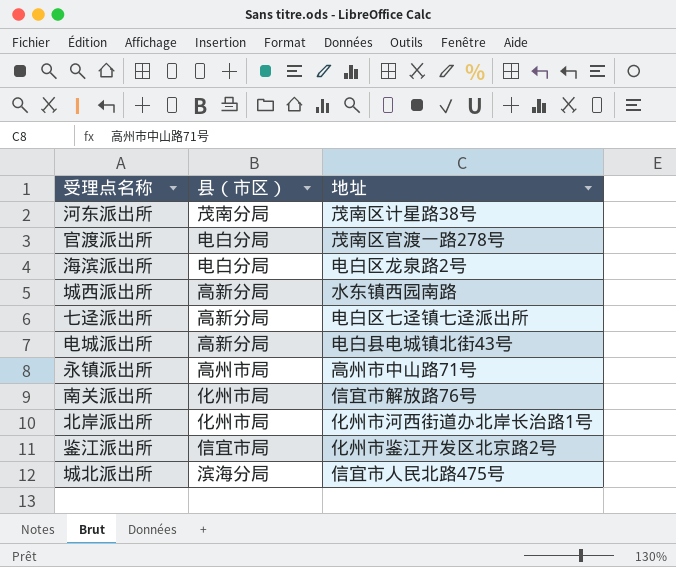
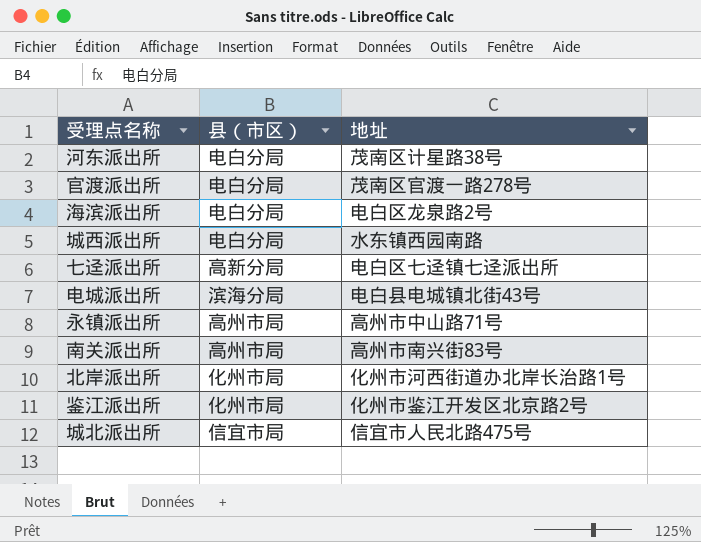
河东派出所 | 县（市区）: 茂南分局 -> 电白分局
城西派出所 | 县（市区）: 高新分局 -> 电白分局
电城派出所 | 县（市区）: 高新分局 -> 滨海分局
南关派出所 | 县（市区）: 化州市局 -> 高州市局
南关派出所 | 地址: 信宜市解放路76号 -> 高州市南兴街83号
鉴江派出所 | 县（市区）: 信宜市局 -> 化州市局
城北派出所 | 县（市区）: 滨海分局 -> 信宜市局

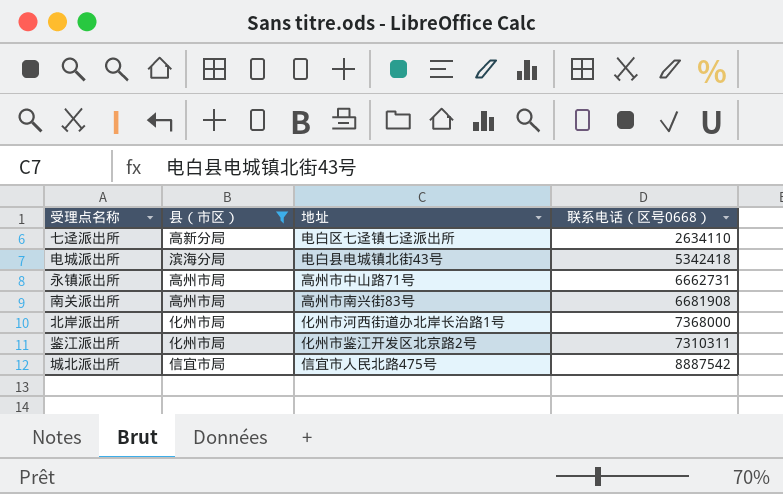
filter: none -> 县（市区） != 电白分局
column 联系电话（区号0668） | position: none -> 4

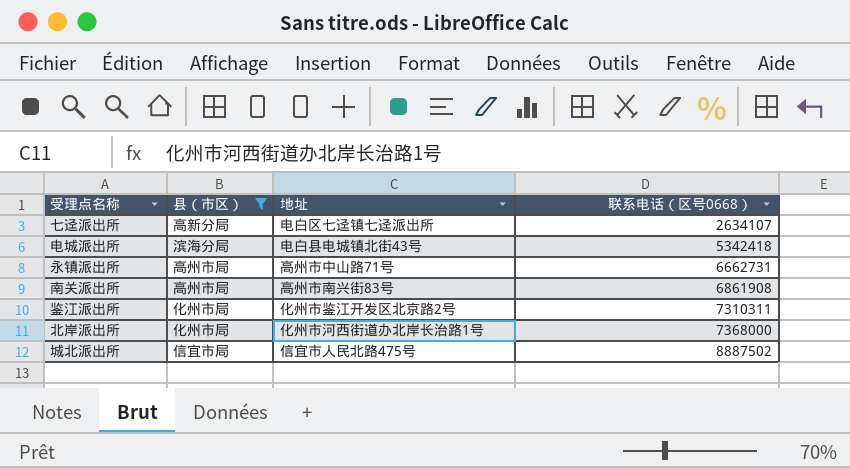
row order: none -> 联系电话（区号0668） ascending
七迳派出所 | 联系电话（区号0668）: 2634110 -> 2634107
南关派出所 | 联系电话（区号0668）: 6681908 -> 6861908
城北派出所 | 联系电话（区号0668）: 8887542 -> 8887502

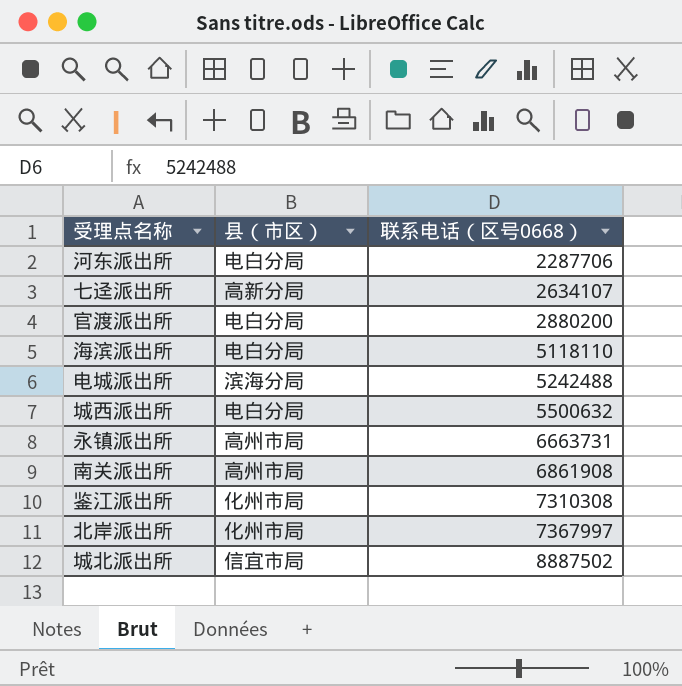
filter: 县（市区） != 电白分局 -> none
column 地址 | position: 3 -> none
电城派出所 | 联系电话（区号0668）: 5342418 -> 5242488
永镇派出所 | 联系电话（区号0668）: 6662731 -> 6663731
鉴江派出所 | 联系电话（区号0668）: 7310311 -> 7310308
北岸派出所 | 联系电话（区号0668）: 7368000 -> 7367997

